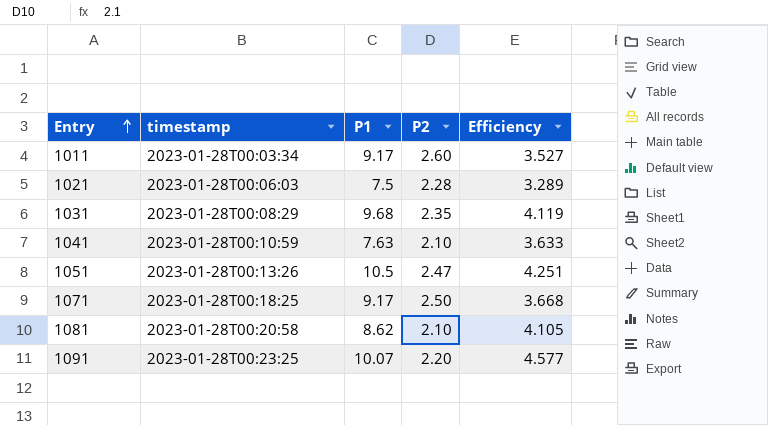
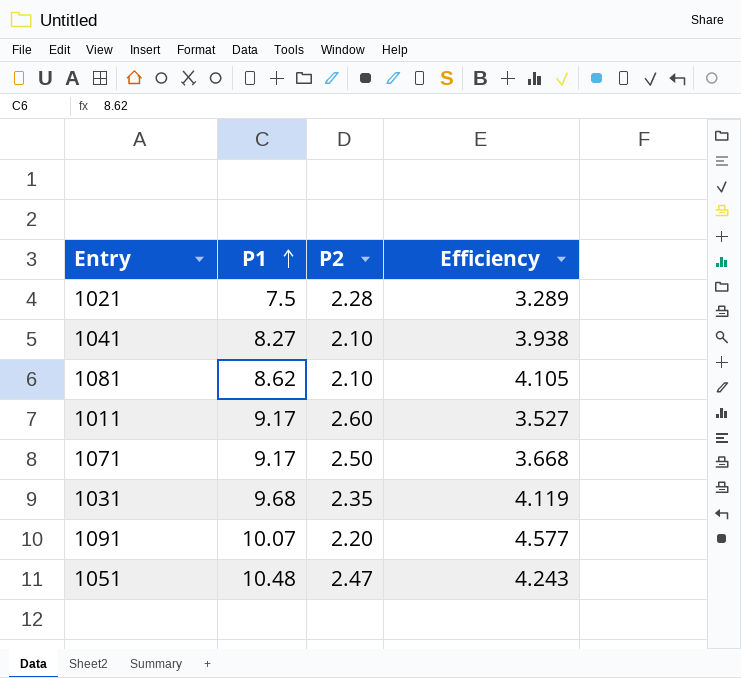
row order: Entry ascending -> P1 ascending
column timestamp | position: 2 -> none
1041 | P1: 7.63 -> 8.27
1041 | Efficiency: 3.633 -> 3.938
1051 | P1: 10.5 -> 10.48
1051 | Efficiency: 4.251 -> 4.243

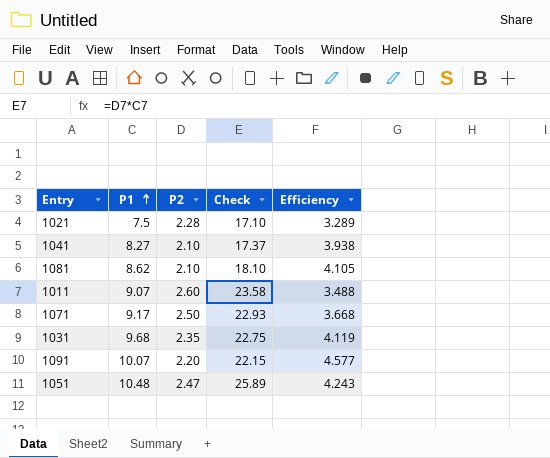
column Check | formula: none -> [P1] * [P2]
1011 | P1: 9.17 -> 9.07
1011 | Efficiency: 3.527 -> 3.488

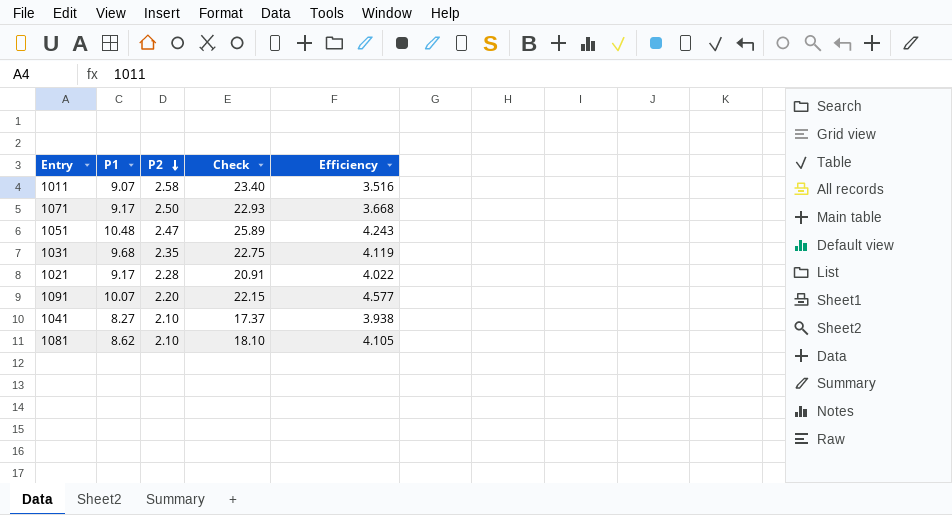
row order: P1 ascending -> P2 descending
1011 | P2: 2.60 -> 2.58
1011 | Check: 23.58 -> 23.40
1011 | Efficiency: 3.488 -> 3.516
1021 | P1: 7.5 -> 9.17
1021 | Check: 17.10 -> 20.91
1021 | Efficiency: 3.289 -> 4.022

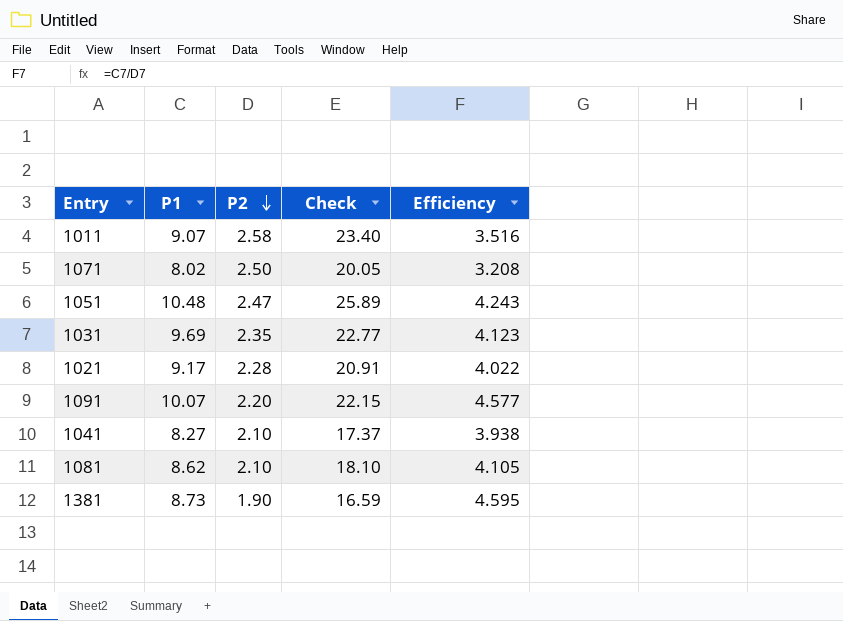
1071 | P1: 9.17 -> 8.02
1071 | Check: 22.93 -> 20.05
1071 | Efficiency: 3.668 -> 3.208
1031 | P1: 9.68 -> 9.69
1031 | Check: 22.75 -> 22.77
1031 | Efficiency: 4.119 -> 4.123
row 1381: none -> 8.73 | 1.90 | 16.59 | 4.595

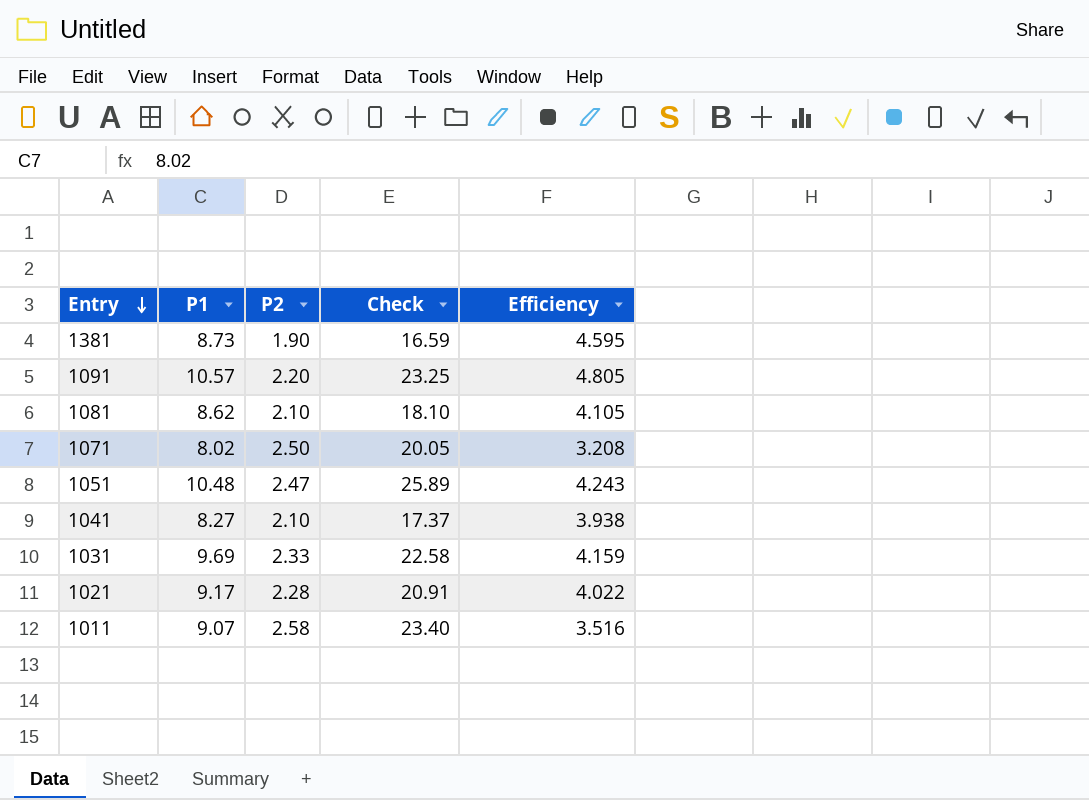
row order: P2 descending -> Entry descending
1091 | P1: 10.07 -> 10.57
1091 | Check: 22.15 -> 23.25
1091 | Efficiency: 4.577 -> 4.805
1031 | P2: 2.35 -> 2.33
1031 | Check: 22.77 -> 22.58
1031 | Efficiency: 4.123 -> 4.159

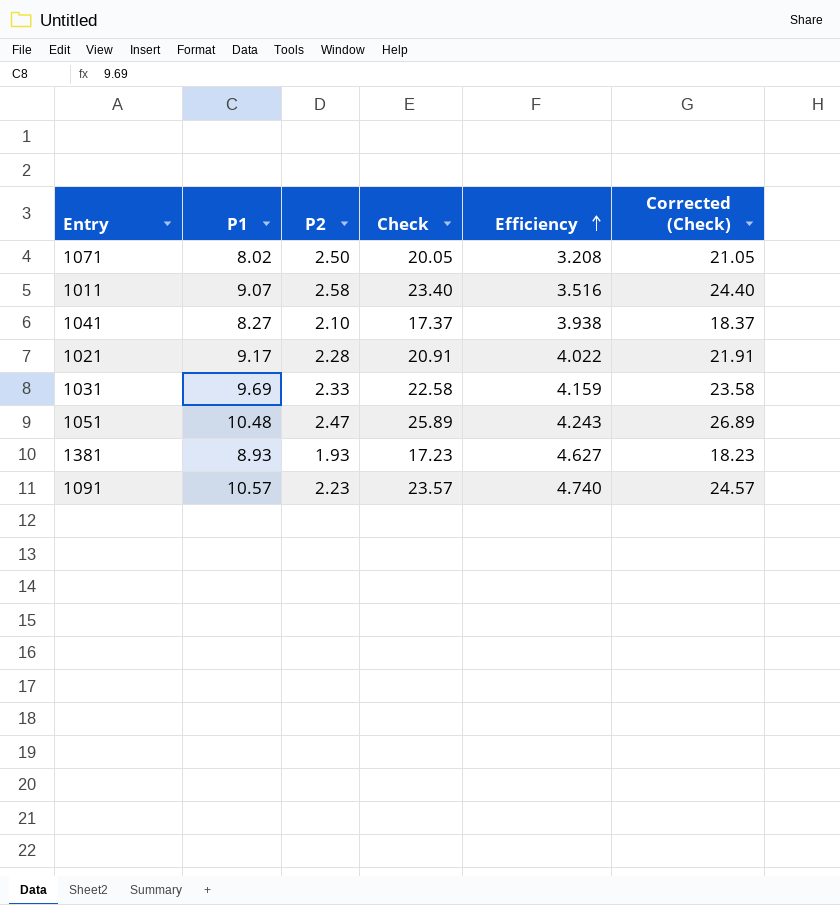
row order: Entry descending -> Efficiency ascending
column Corrected (Check) | formula: none -> [Check] + 1
row 1081: 8.62 | 2.10 | 18.10 | 4.105 -> none
1381 | P1: 8.73 -> 8.93
1381 | P2: 1.90 -> 1.93
1381 | Check: 16.59 -> 17.23
1381 | Efficiency: 4.595 -> 4.627
1091 | P2: 2.20 -> 2.23
1091 | Check: 23.25 -> 23.57
1091 | Efficiency: 4.805 -> 4.740

